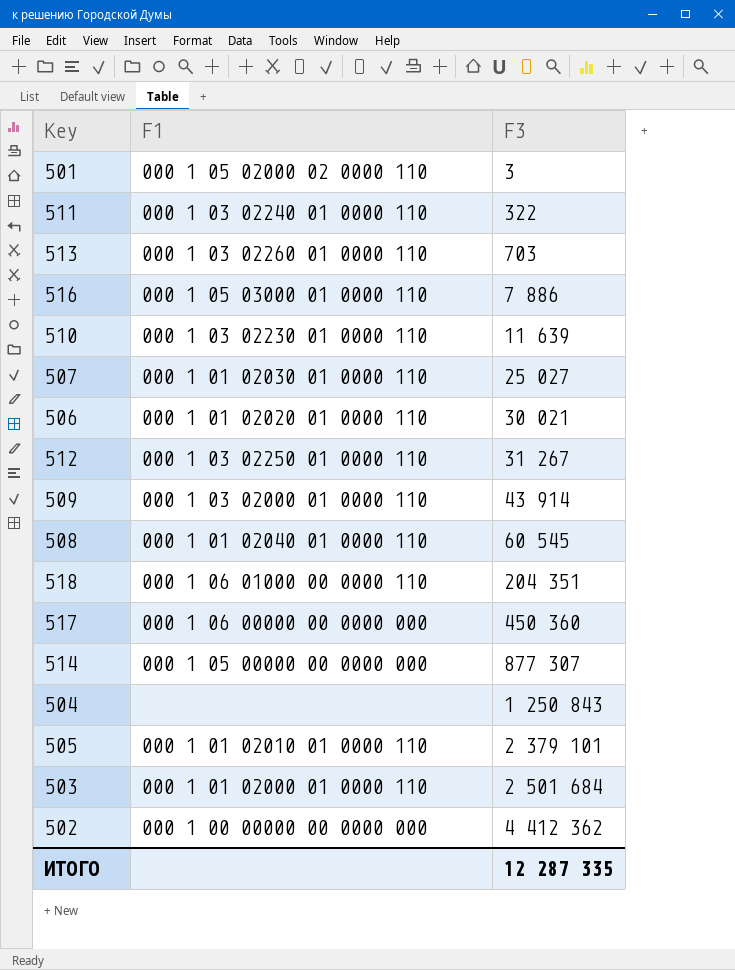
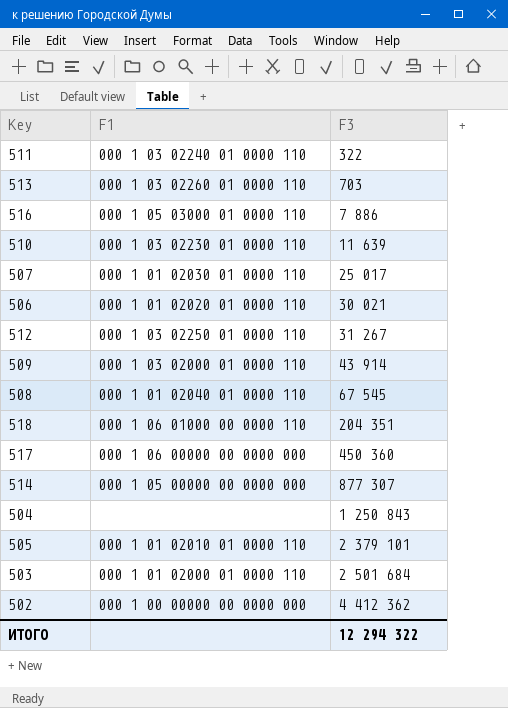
row 501: 000 1 05 02000 02 0000 110 | 3 -> none
507 | F3: 25 027 -> 25 017
508 | F3: 60 545 -> 67 545
ИТОГО | F3: 12 287 335 -> 12 294 322

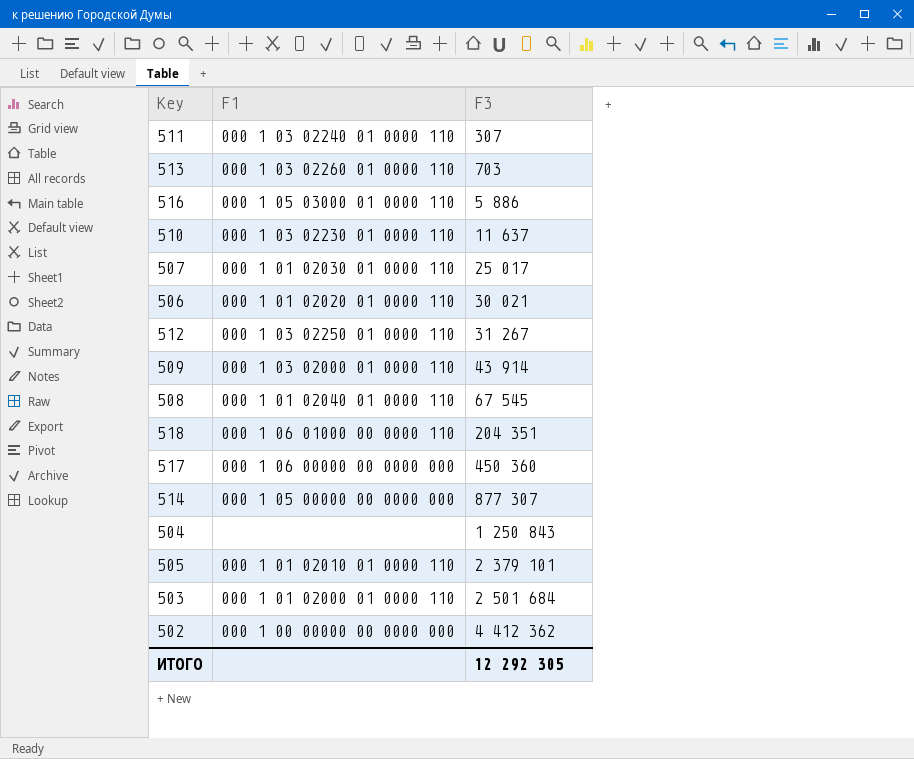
511 | F3: 322 -> 307
516 | F3: 7 886 -> 5 886
510 | F3: 11 639 -> 11 637
ИТОГО | F3: 12 294 322 -> 12 292 305

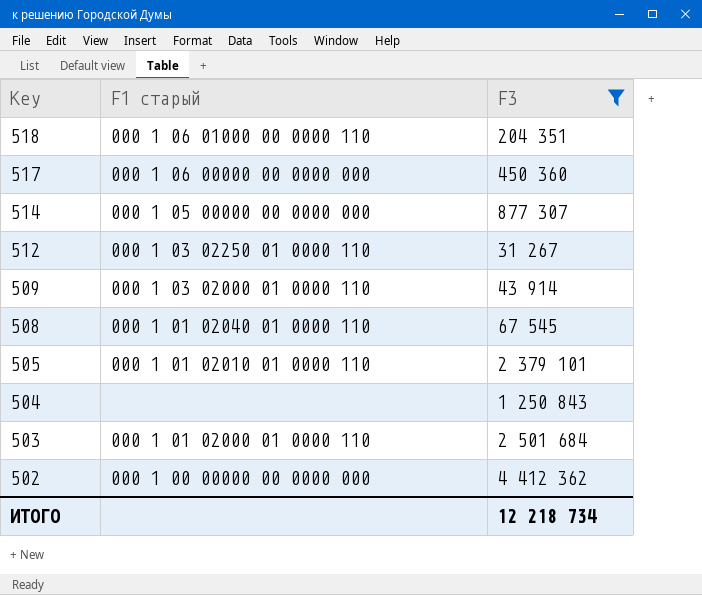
filter: none -> F3 >= 31 267
row order: F3 ascending -> Key descending
column name: F1 -> F1 старый
ИТОГО | F3: 12 292 305 -> 12 218 734

